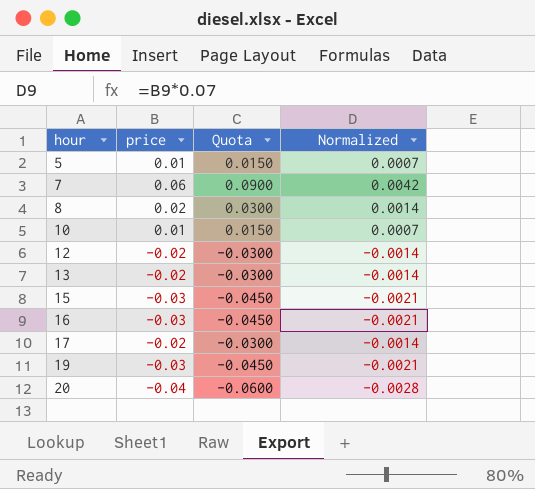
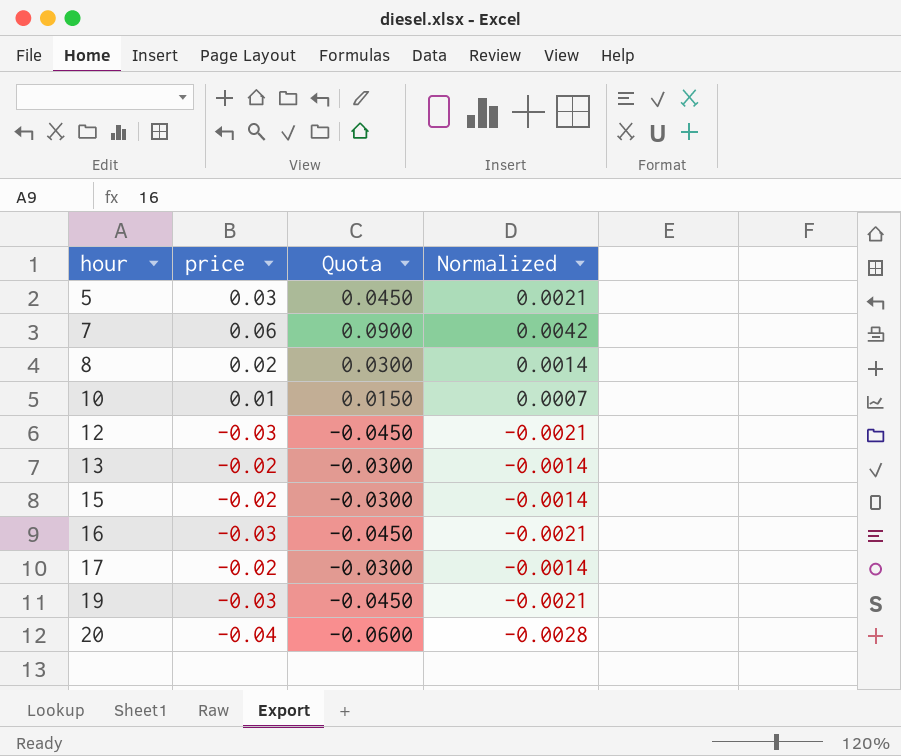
5 | price: 0.01 -> 0.03
5 | Quota: 0.0150 -> 0.0450
5 | Normalized: 0.0007 -> 0.0021
12 | price: -0.02 -> -0.03
12 | Quota: -0.0300 -> -0.0450
12 | Normalized: -0.0014 -> -0.0021
15 | price: -0.03 -> -0.02
15 | Quota: -0.0450 -> -0.0300
15 | Normalized: -0.0021 -> -0.0014

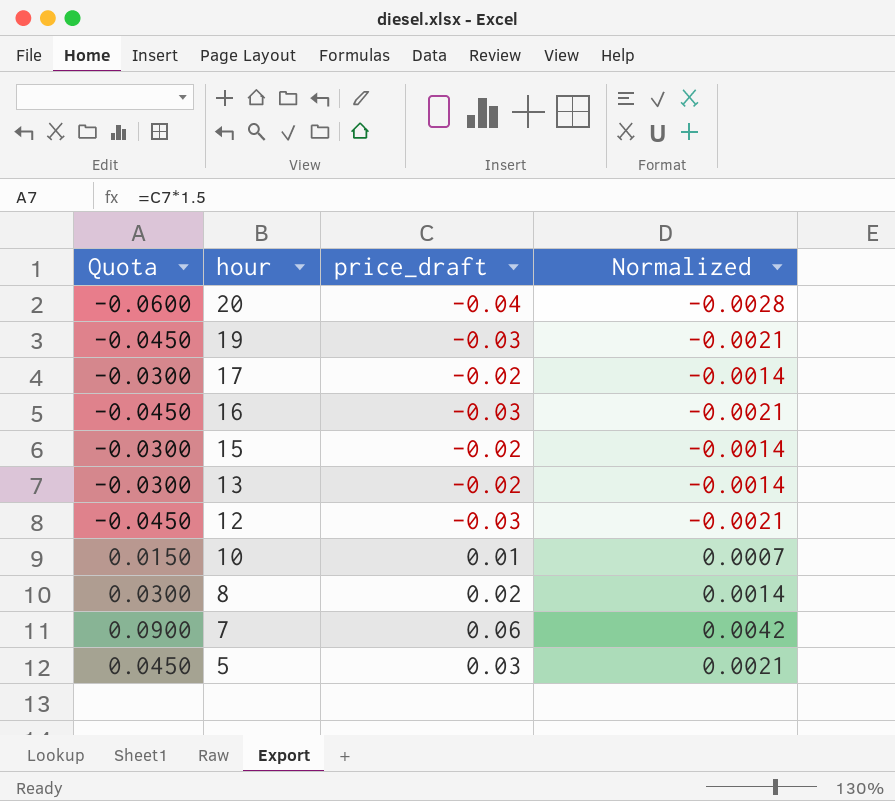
row order: hour ascending -> hour descending
column Quota | position: 3 -> 1
column name: price -> price_draft

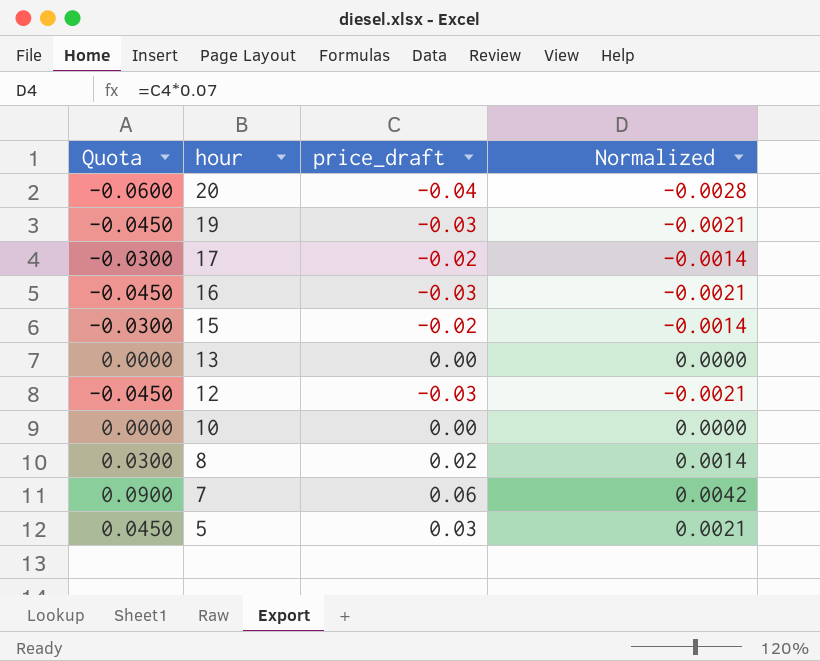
13 | Quota: -0.0300 -> 0.0000
13 | price_draft: -0.02 -> 0.00
13 | Normalized: -0.0014 -> 0.0000
10 | Quota: 0.0150 -> 0.0000
10 | price_draft: 0.01 -> 0.00
10 | Normalized: 0.0007 -> 0.0000

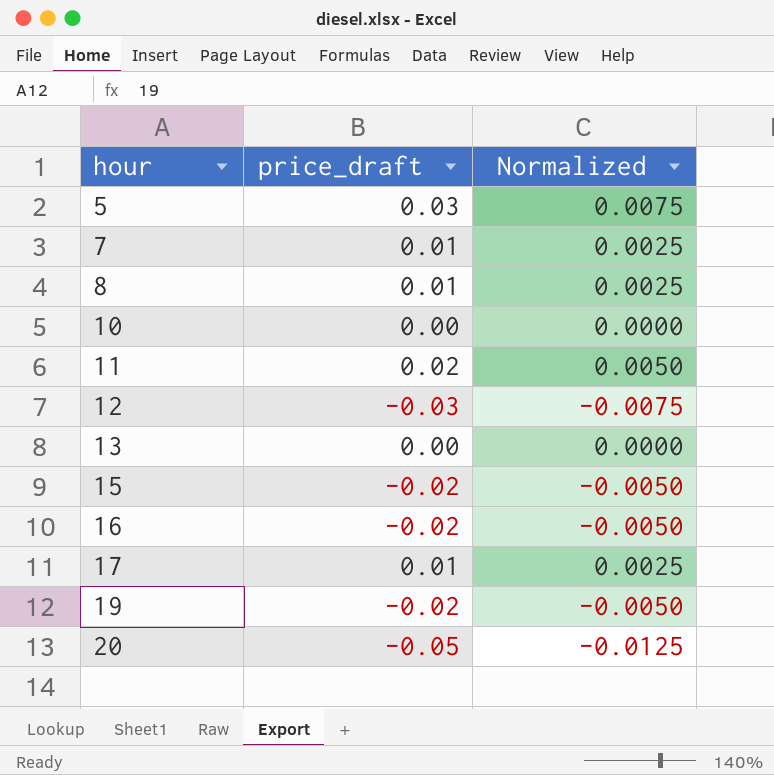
row order: hour descending -> hour ascending
column Quota | formula: [price_draft] * 1.5 -> none
column Normalized | formula: [price_draft] * 0.07 -> [price_draft] * 0.25
7 | price_draft: 0.06 -> 0.01
8 | price_draft: 0.02 -> 0.01
row 11: none -> 0.02 | 0.0050
16 | price_draft: -0.03 -> -0.02
17 | price_draft: -0.02 -> 0.01
19 | price_draft: -0.03 -> -0.02
20 | price_draft: -0.04 -> -0.05

